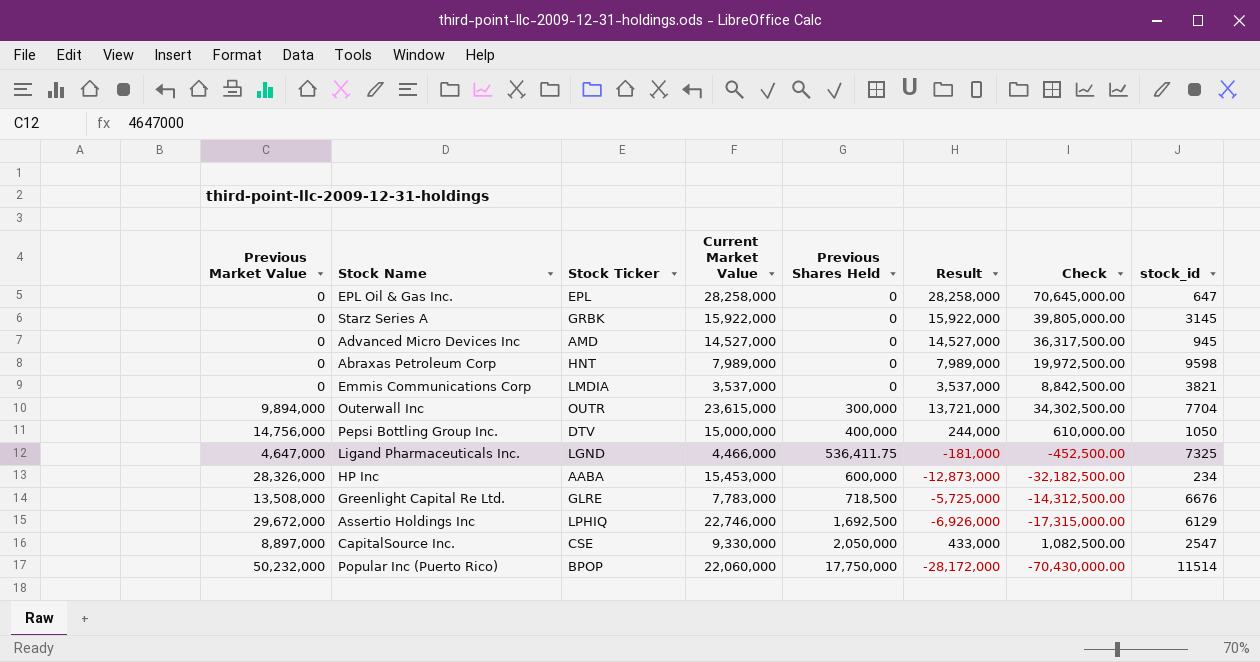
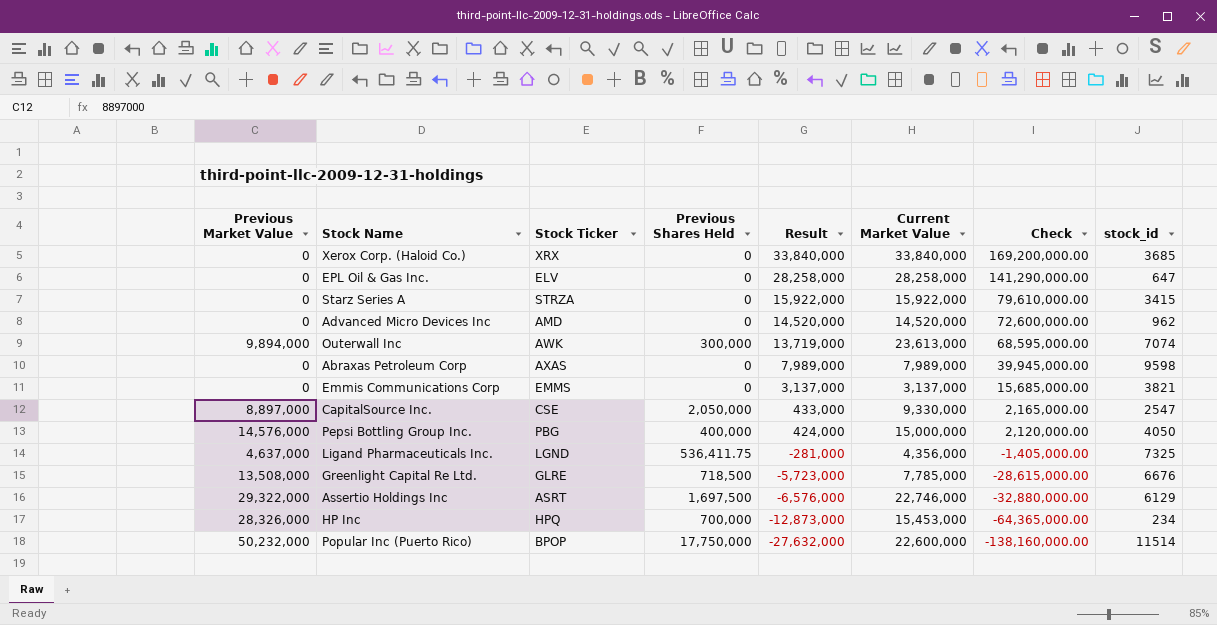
row order: Previous Shares Held ascending -> Result descending
column Current Market Value | position: 4 -> 6
column Check | formula: [Result] * 2.5 -> [Result] * 5
row Xerox Corp. (Haloid Co.): none -> 0 | XRX | 0 | 33,840,000 | 33,840,000 | 169,200,000.00 | 3685
EPL Oil & Gas Inc. | Stock Ticker: EPL -> ELV
Starz Series A | Stock Ticker: GRBK -> STRZA
Starz Series A | stock_id: 3145 -> 3415
Advanced Micro Devices Inc | Result: 14,527,000 -> 14,520,000
Advanced Micro Devices Inc | Current Market Value: 14,527,000 -> 14,520,000
Advanced Micro Devices Inc | stock_id: 945 -> 962
Outerwall Inc | Stock Ticker: OUTR -> AWK
Outerwall Inc | Result: 13,721,000 -> 13,719,000
Outerwall Inc | Current Market Value: 23,615,000 -> 23,613,000
Outerwall Inc | stock_id: 7704 -> 7074
Abraxas Petroleum Corp | Stock Ticker: HNT -> AXAS
Emmis Communications Corp | Stock Ticker: LMDIA -> EMMS
Emmis Communications Corp | Result: 3,537,000 -> 3,137,000
Emmis Communications Corp | Current Market Value: 3,537,000 -> 3,137,000
Pepsi Bottling Group Inc. | Previous Market Value: 14,756,000 -> 14,576,000
Pepsi Bottling Group Inc. | Stock Ticker: DTV -> PBG
Pepsi Bottling Group Inc. | Result: 244,000 -> 424,000
Pepsi Bottling Group Inc. | stock_id: 1050 -> 4050
Ligand Pharmaceuticals Inc. | Previous Market Value: 4,647,000 -> 4,637,000
Ligand Pharmaceuticals Inc. | Result: -181,000 -> -281,000
Ligand Pharmaceuticals Inc. | Current Market Value: 4,466,000 -> 4,356,000
Greenlight Capital Re Ltd. | Result: -5,725,000 -> -5,723,000
Greenlight Capital Re Ltd. | Current Market Value: 7,783,000 -> 7,785,000
Assertio Holdings Inc | Previous Market Value: 29,672,000 -> 29,322,000
Assertio Holdings Inc | Stock Ticker: LPHIQ -> ASRT
Assertio Holdings Inc | Previous Shares Held: 1,692,500 -> 1,697,500
Assertio Holdings Inc | Result: -6,926,000 -> -6,576,000
HP Inc | Stock Ticker: AABA -> HPQ
HP Inc | Previous Shares Held: 600,000 -> 700,000
Popular Inc (Puerto Rico) | Result: -28,172,000 -> -27,632,000
Popular Inc (Puerto Rico) | Current Market Value: 22,060,000 -> 22,600,000

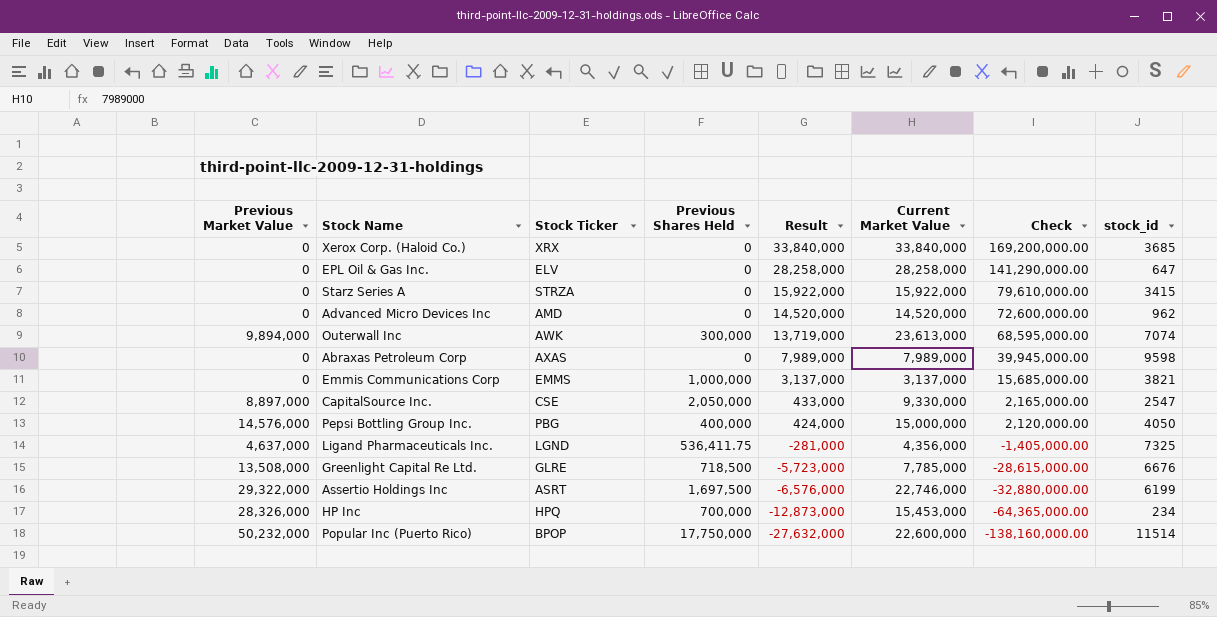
Emmis Communications Corp | Previous Shares Held: 0 -> 1,000,000
Assertio Holdings Inc | stock_id: 6129 -> 6199

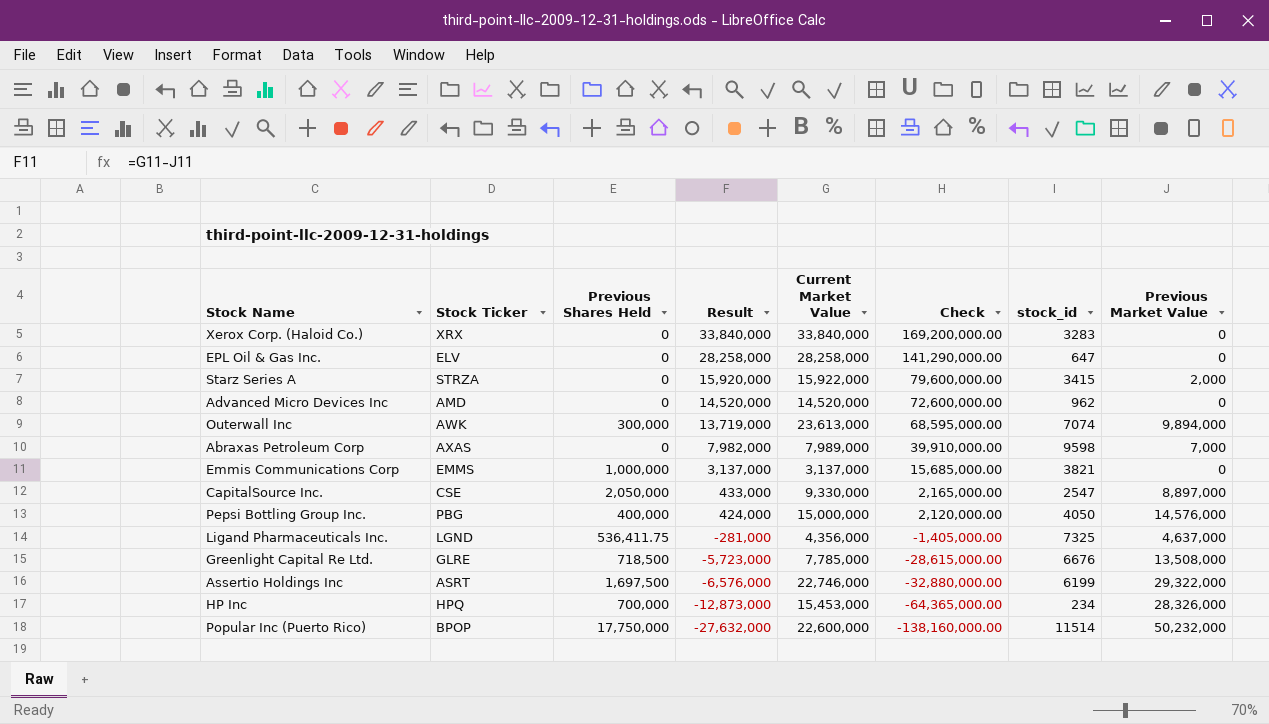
column Previous Market Value | position: 1 -> 8
Xerox Corp. (Haloid Co.) | stock_id: 3685 -> 3283
Starz Series A | Result: 15,922,000 -> 15,920,000
Starz Series A | Check: 79,610,000.00 -> 79,600,000.00
Starz Series A | Previous Market Value: 0 -> 2,000
Abraxas Petroleum Corp | Result: 7,989,000 -> 7,982,000
Abraxas Petroleum Corp | Check: 39,945,000.00 -> 39,910,000.00
Abraxas Petroleum Corp | Previous Market Value: 0 -> 7,000

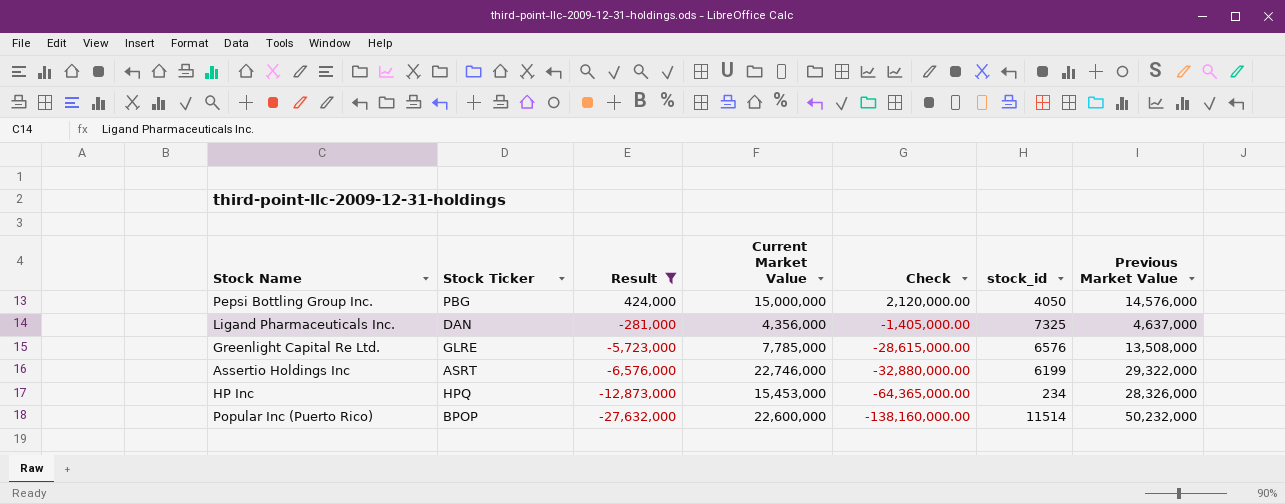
filter: none -> Result <= 424,000
column Previous Shares Held | position: 3 -> none
Ligand Pharmaceuticals Inc. | Stock Ticker: LGND -> DAN
Greenlight Capital Re Ltd. | stock_id: 6676 -> 6576

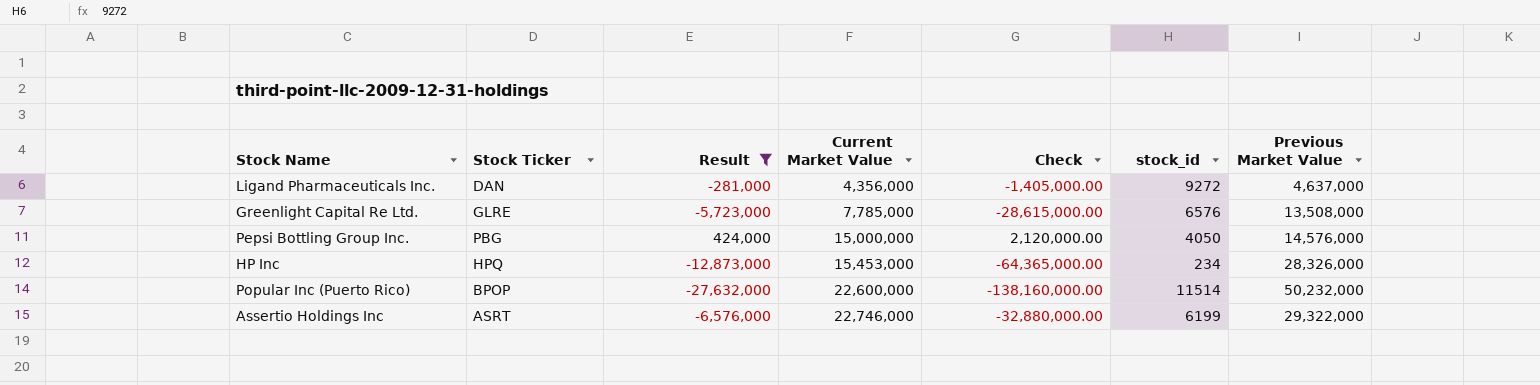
row order: Result descending -> Current Market Value ascending
Ligand Pharmaceuticals Inc. | stock_id: 7325 -> 9272

